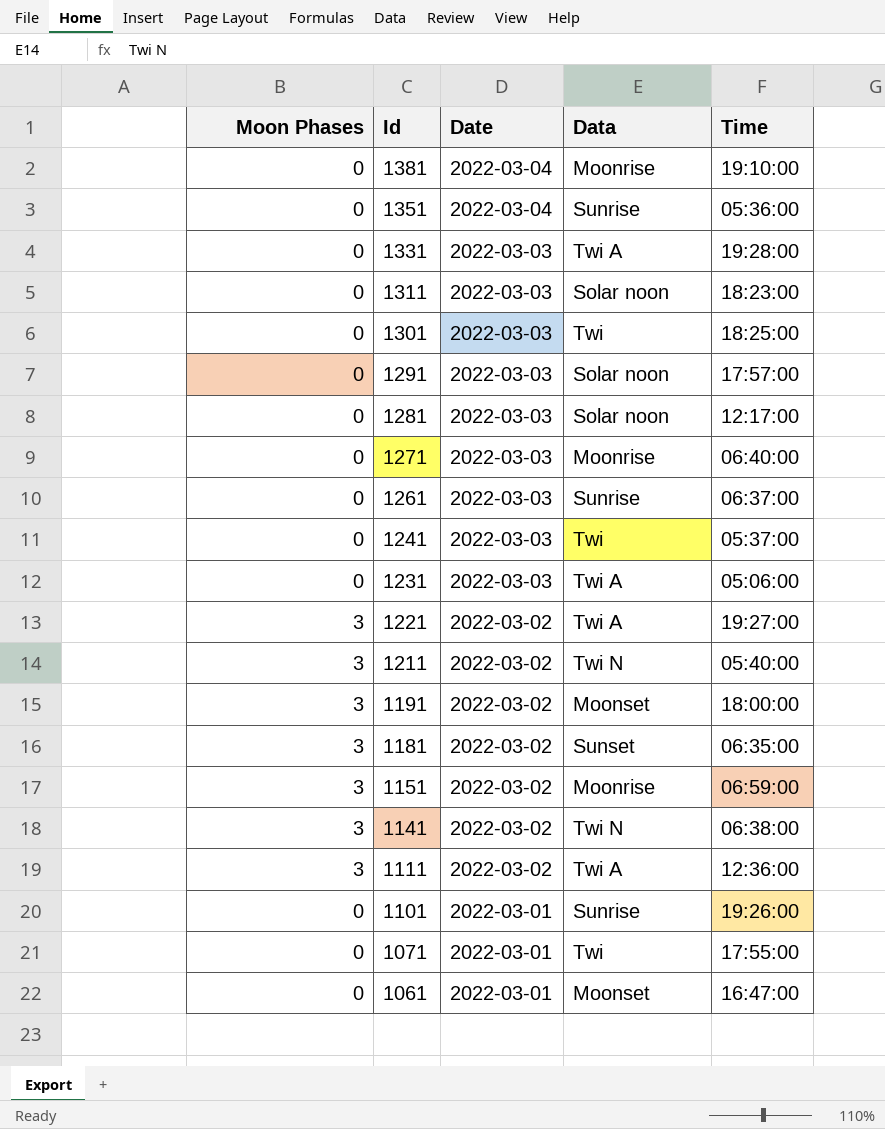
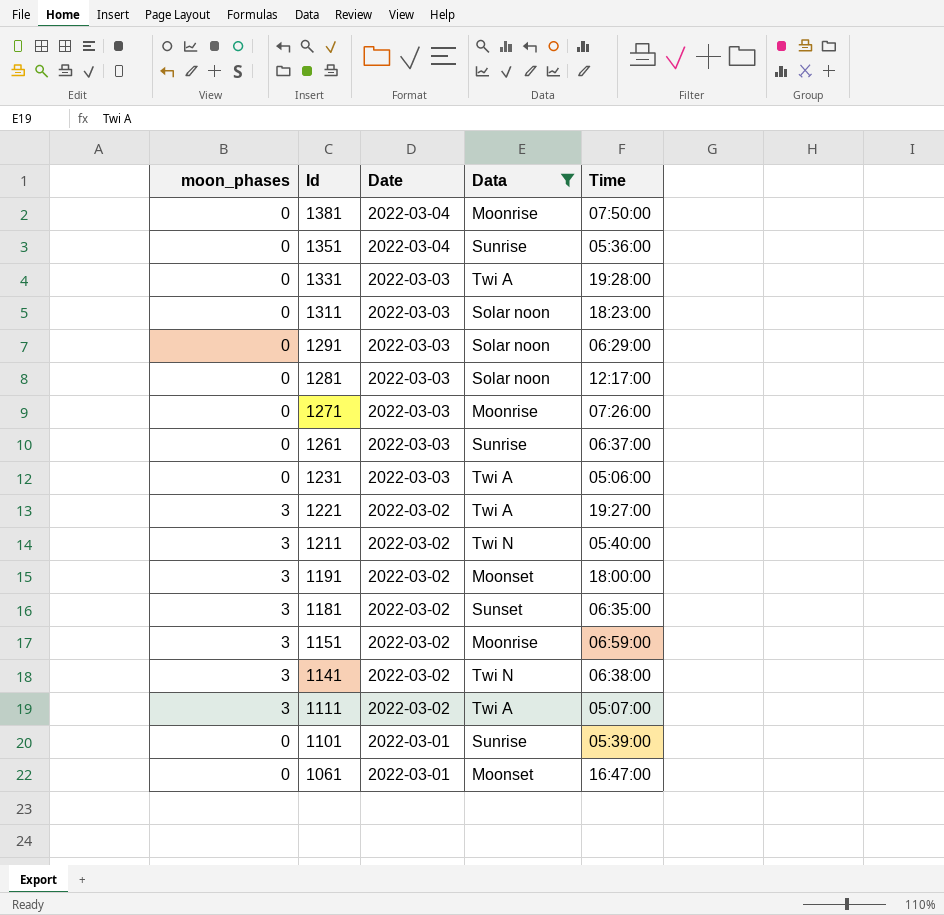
filter: none -> Data != Twi
column name: Moon Phases -> moon_phases
1381 | Time: 19:10:00 -> 07:50:00
1291 | Time: 17:57:00 -> 06:29:00
1271 | Time: 06:40:00 -> 07:26:00
1111 | Time: 12:36:00 -> 05:07:00
1101 | Time: 19:26:00 -> 05:39:00

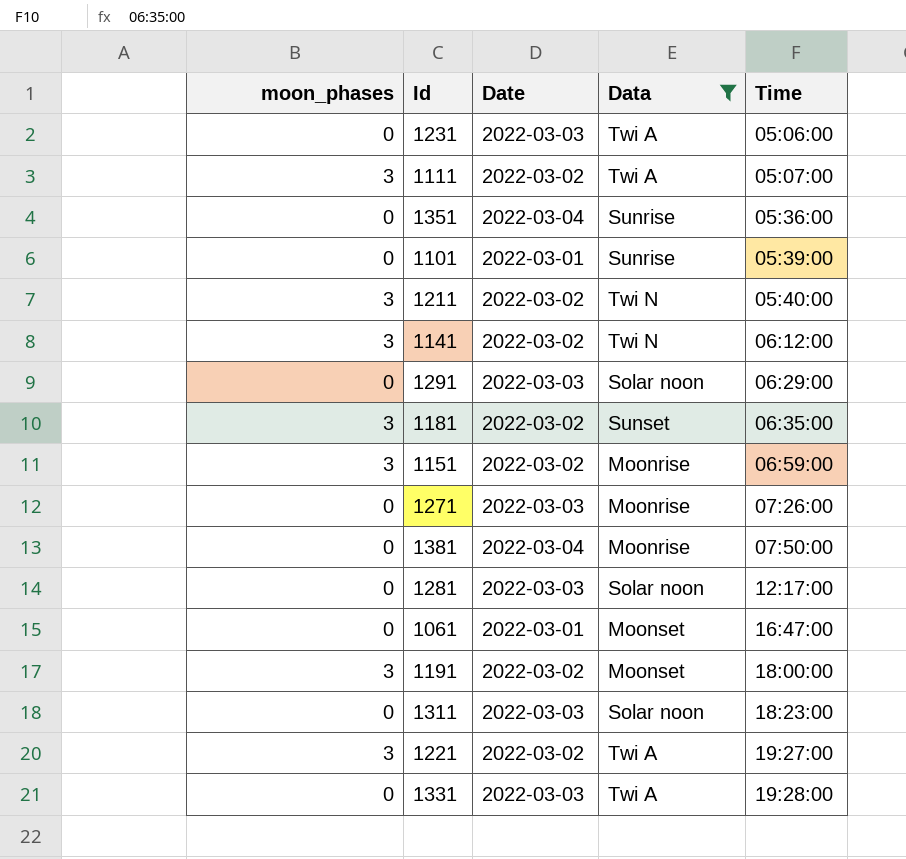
row order: Id descending -> Time ascending
row 1261: 0 | 2022-03-03 | Sunrise | 06:37:00 -> none
1141 | Time: 06:38:00 -> 06:12:00

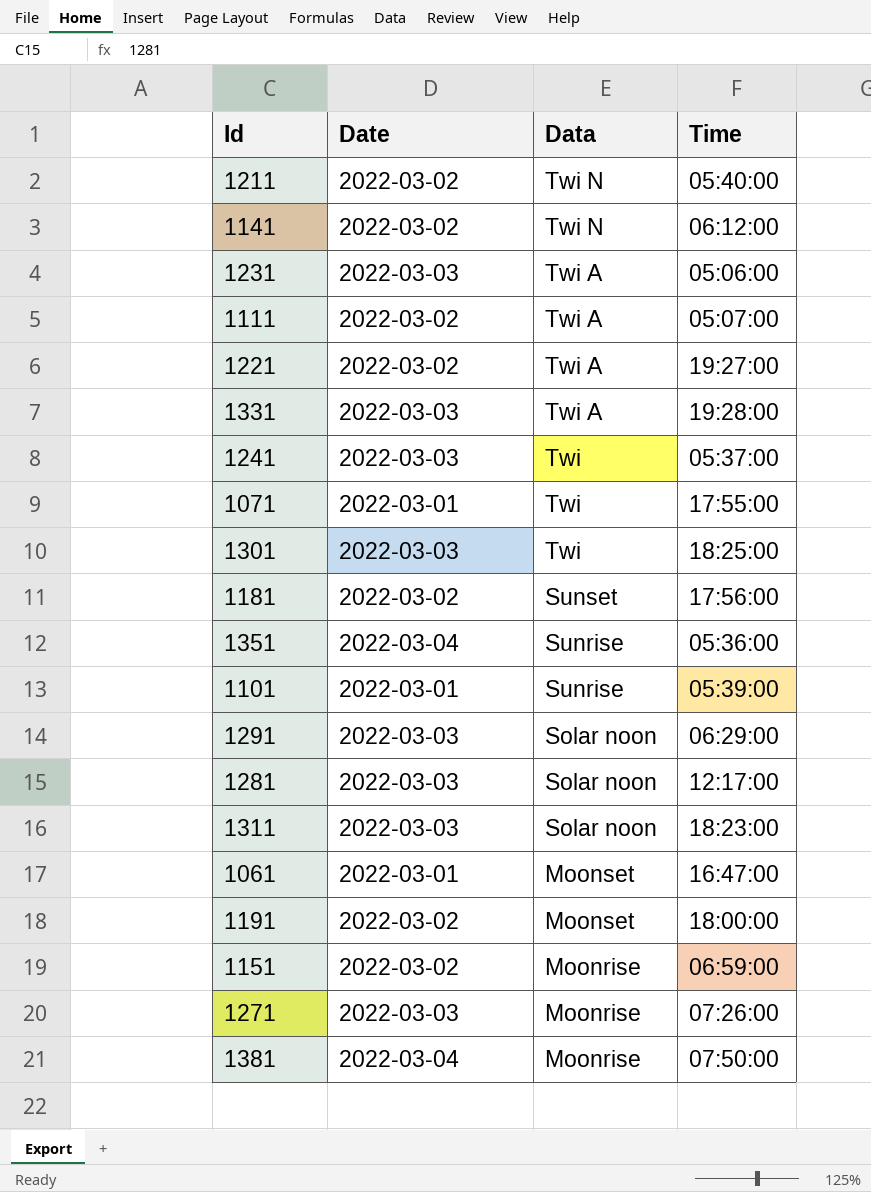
filter: Data != Twi -> none
row order: Time ascending -> Data descending
column moon_phases | position: 1 -> none
1181 | Time: 06:35:00 -> 17:56:00

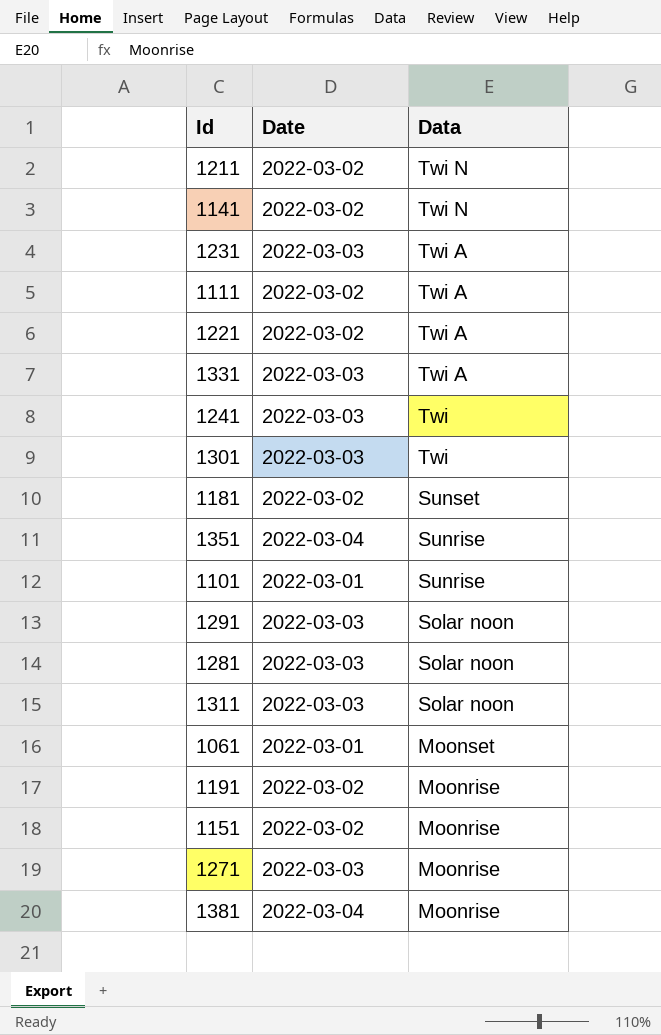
column Time | position: 4 -> none
row 1071: 2022-03-01 | Twi | 17:55:00 -> none
1191 | Data: Moonset -> Moonrise

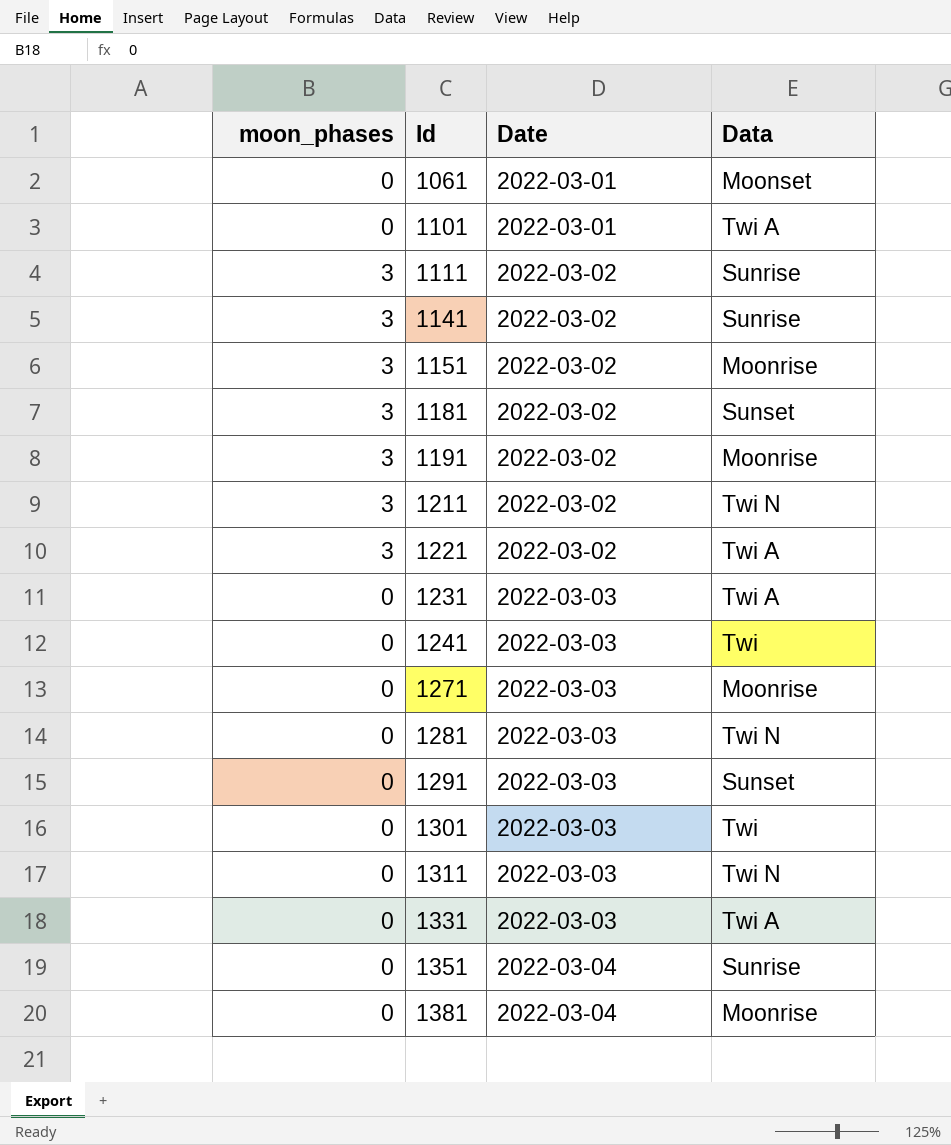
row order: Data descending -> Id ascending
column moon_phases | position: none -> 1
1101 | Data: Sunrise -> Twi A
1111 | Data: Twi A -> Sunrise
1141 | Data: Twi N -> Sunrise
1281 | Data: Solar noon -> Twi N
1291 | Data: Solar noon -> Sunset
1311 | Data: Solar noon -> Twi N

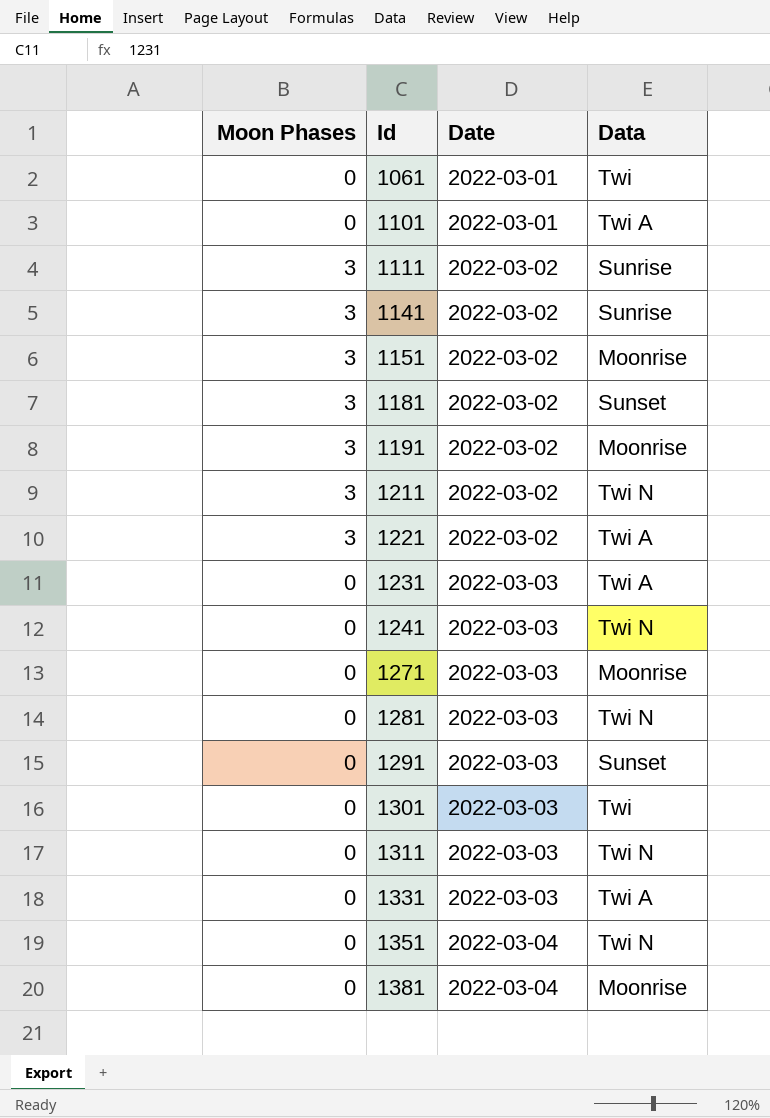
column name: moon_phases -> Moon Phases
1061 | Data: Moonset -> Twi
1241 | Data: Twi -> Twi N
1351 | Data: Sunrise -> Twi N

